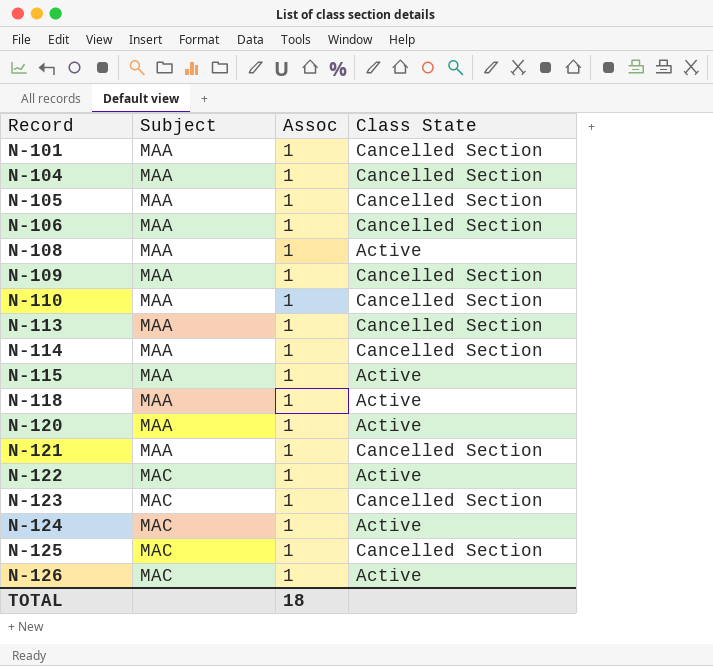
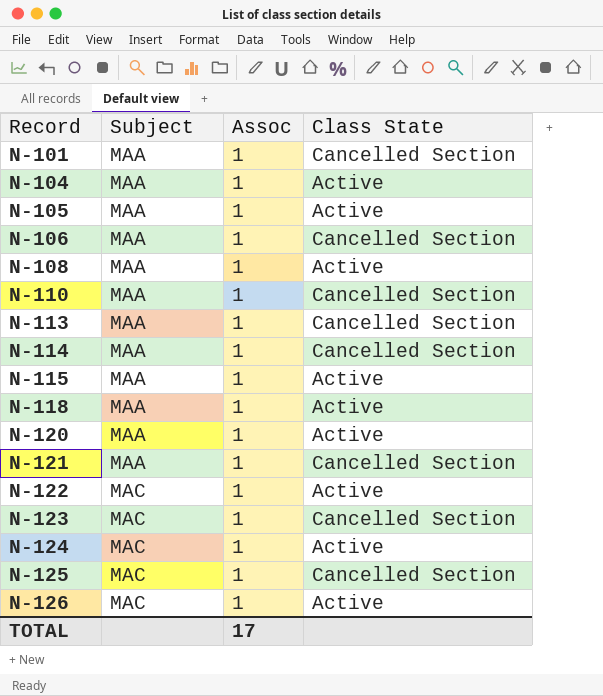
row N-109: MAA | 1 | Cancelled Section -> none
N-104 | Class State: Cancelled Section -> Active
N-105 | Class State: Cancelled Section -> Active
TOTAL | Assoc: 18 -> 17

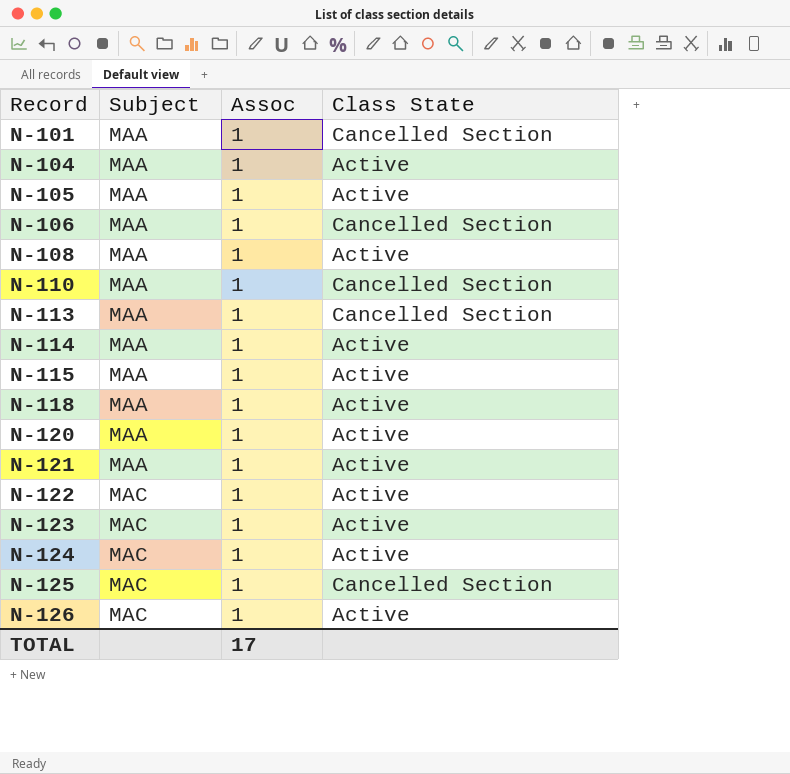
N-114 | Class State: Cancelled Section -> Active
N-121 | Class State: Cancelled Section -> Active
N-123 | Class State: Cancelled Section -> Active

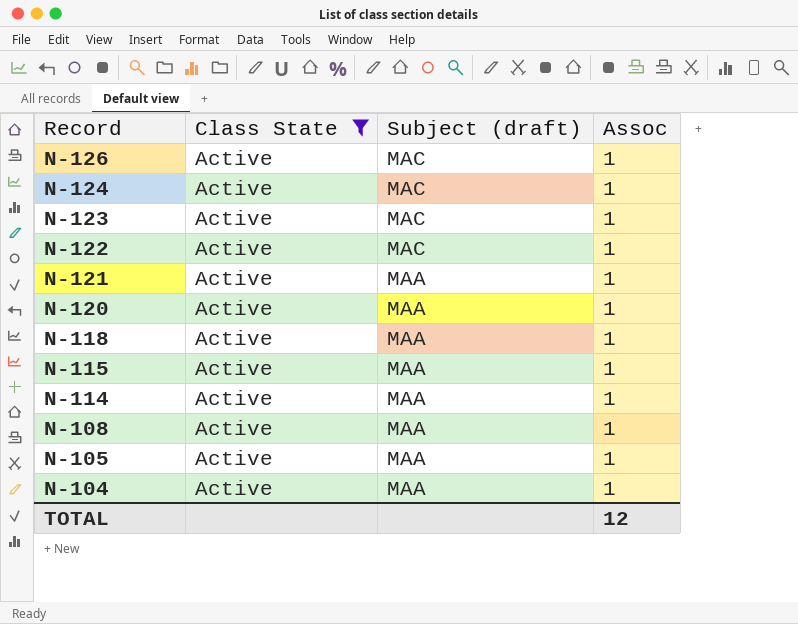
filter: none -> Class State = Active
row order: Record ascending -> Record descending
column Class State | position: 4 -> 2
column name: Subject -> Subject (draft)
TOTAL | Assoc: 17 -> 12

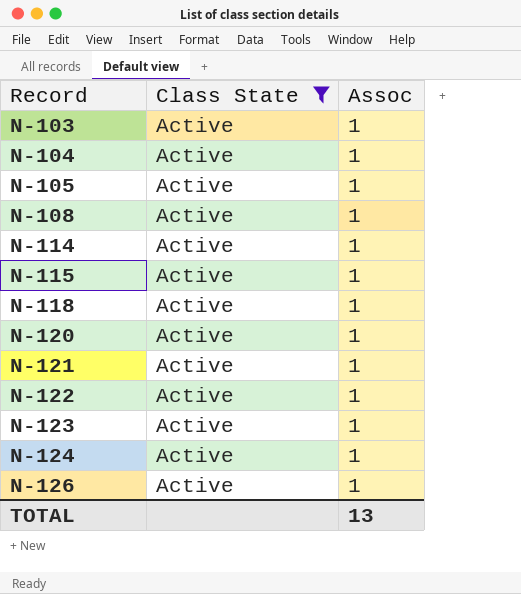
row order: Record descending -> Record ascending
column Subject (draft) | position: 3 -> none
row N-103: none -> Active | 1
TOTAL | Assoc: 12 -> 13

